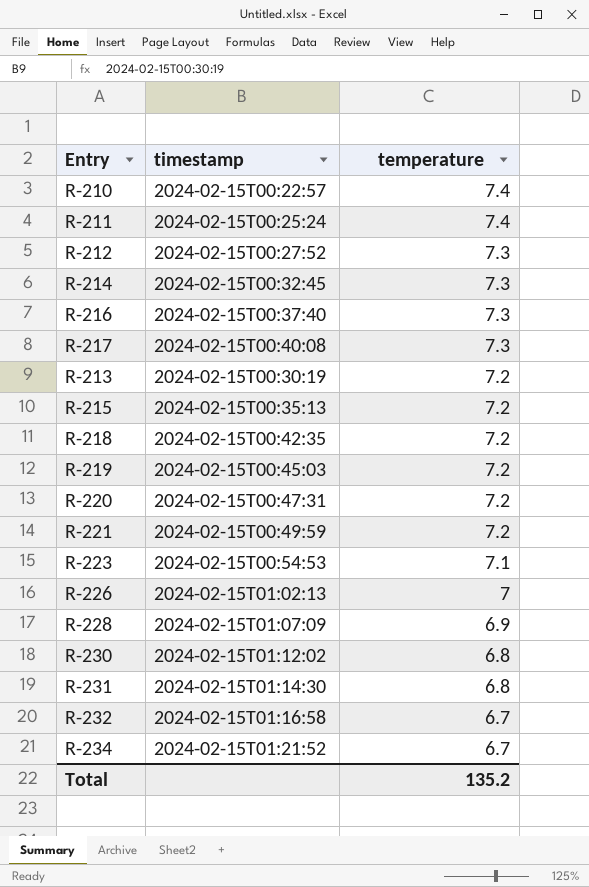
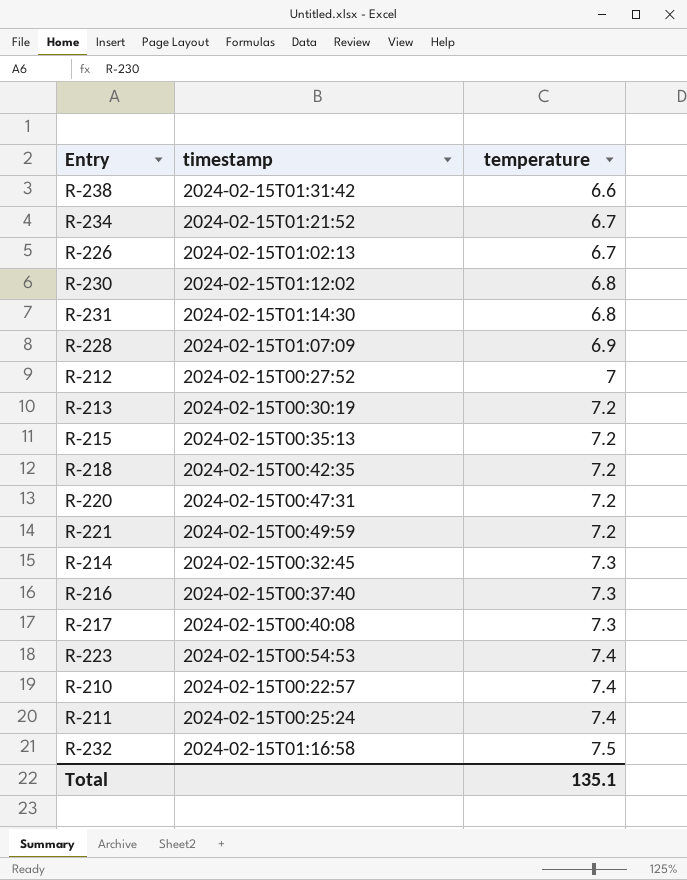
row order: temperature descending -> temperature ascending
row R-219: 2024-02-15T00:45:03 | 7.2 -> none
row R-238: none -> 2024-02-15T01:31:42 | 6.6
R-226 | temperature: 7 -> 6.7
R-212 | temperature: 7.3 -> 7
R-223 | temperature: 7.1 -> 7.4
R-232 | temperature: 6.7 -> 7.5
Total | temperature: 135.2 -> 135.1

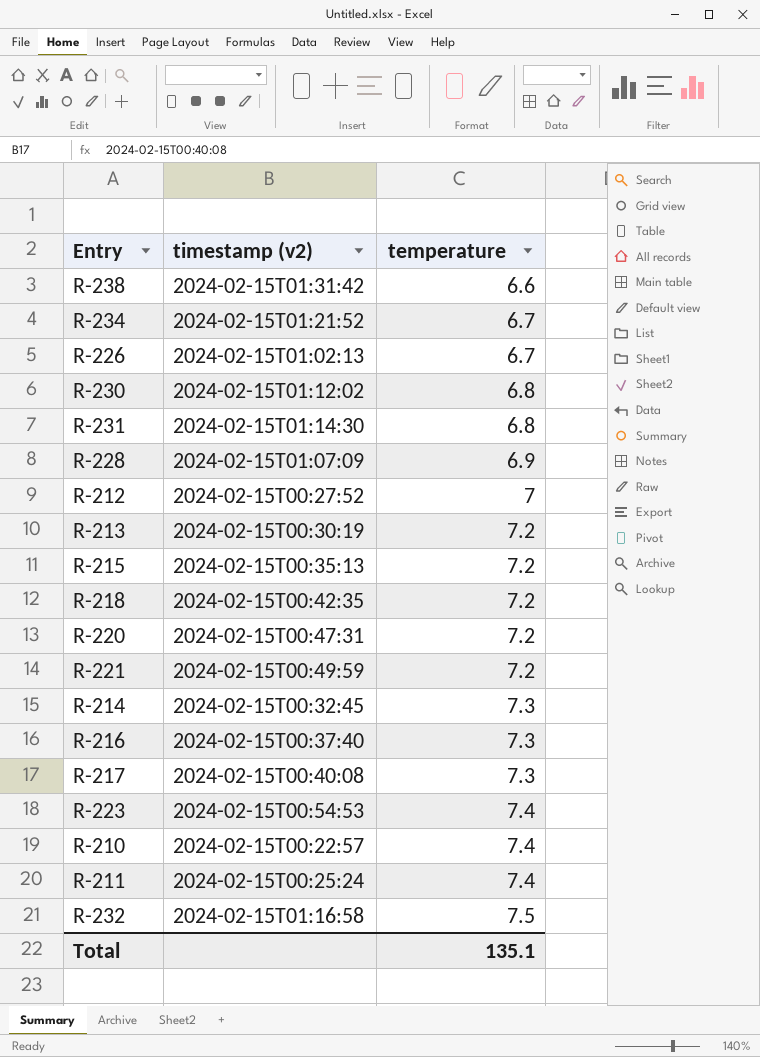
column name: timestamp -> timestamp (v2)

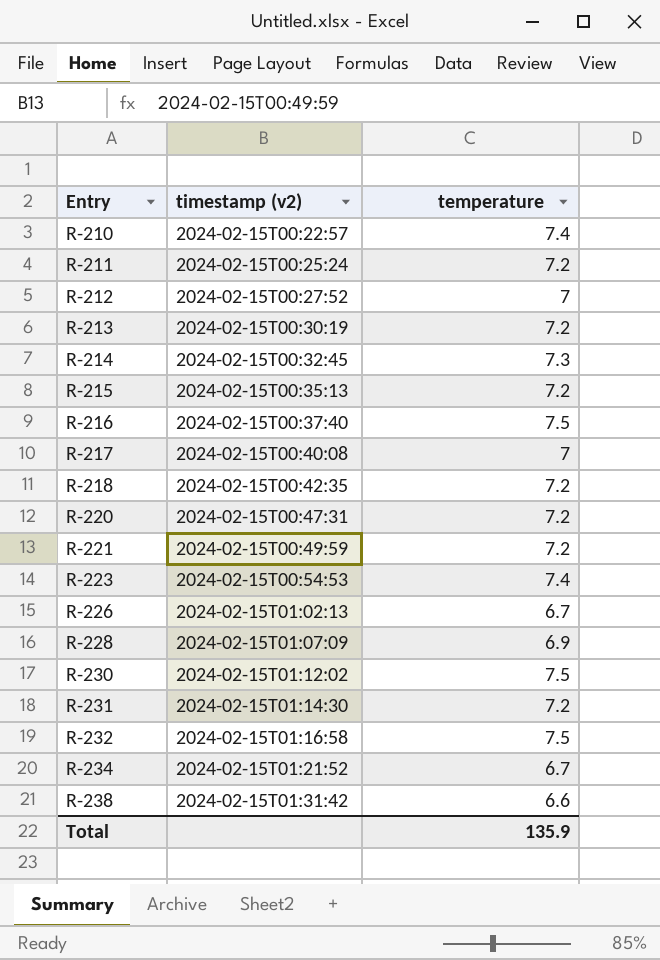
row order: temperature ascending -> Entry ascending
R-211 | temperature: 7.4 -> 7.2
R-216 | temperature: 7.3 -> 7.5
R-217 | temperature: 7.3 -> 7
R-230 | temperature: 6.8 -> 7.5
R-231 | temperature: 6.8 -> 7.2
Total | temperature: 135.1 -> 135.9

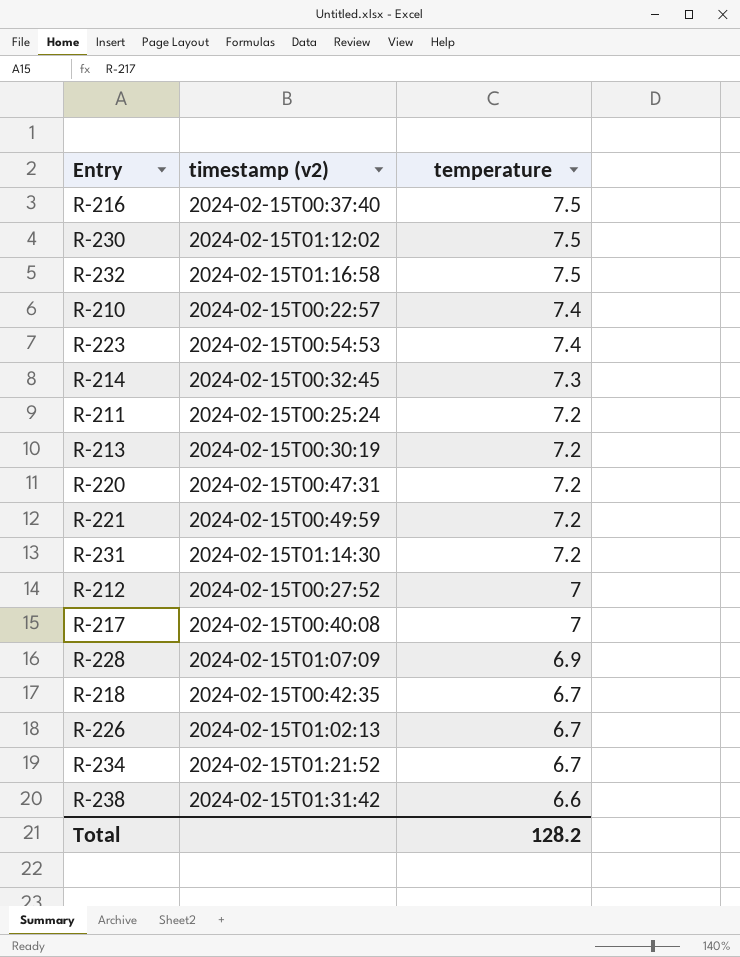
row order: Entry ascending -> temperature descending
row R-215: 2024-02-15T00:35:13 | 7.2 -> none
R-218 | temperature: 7.2 -> 6.7
Total | temperature: 135.9 -> 128.2

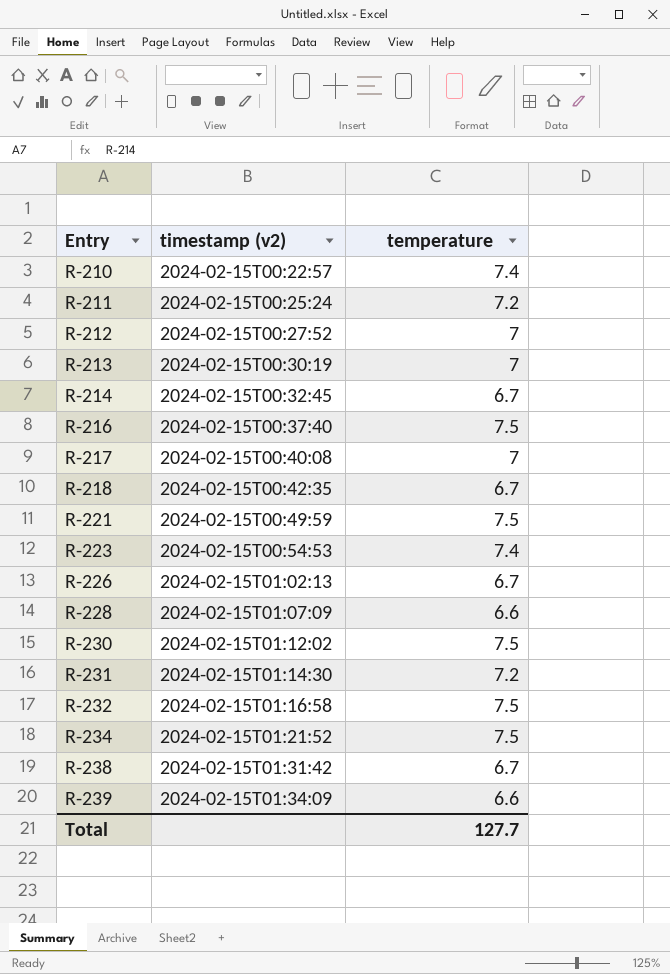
row order: temperature descending -> Entry ascending
row R-220: 2024-02-15T00:47:31 | 7.2 -> none
R-213 | temperature: 7.2 -> 7
R-214 | temperature: 7.3 -> 6.7
R-221 | temperature: 7.2 -> 7.5
R-228 | temperature: 6.9 -> 6.6
R-234 | temperature: 6.7 -> 7.5
R-238 | temperature: 6.6 -> 6.7
row R-239: none -> 2024-02-15T01:34:09 | 6.6
Total | temperature: 128.2 -> 127.7

